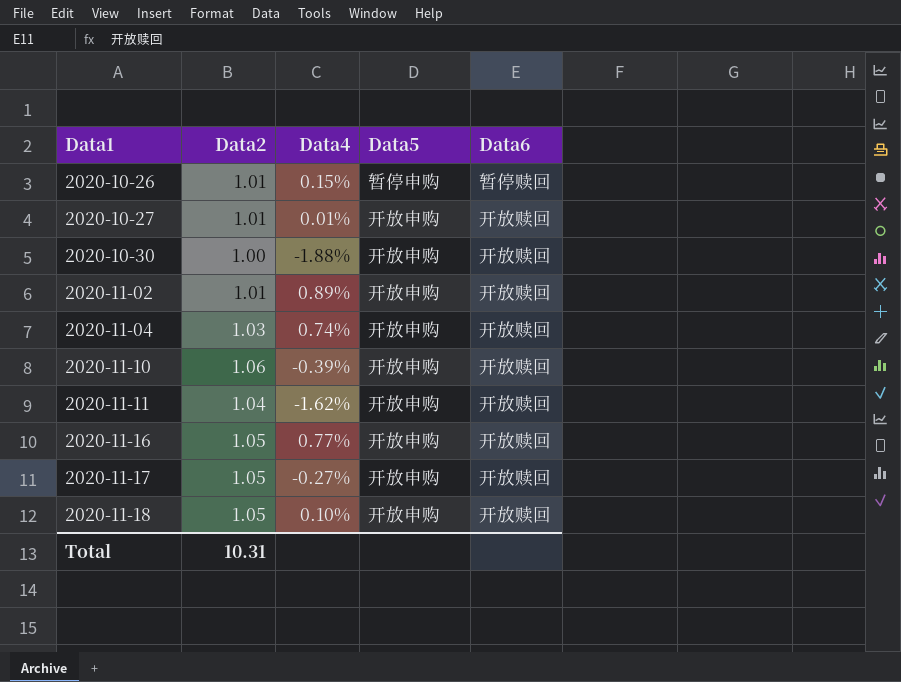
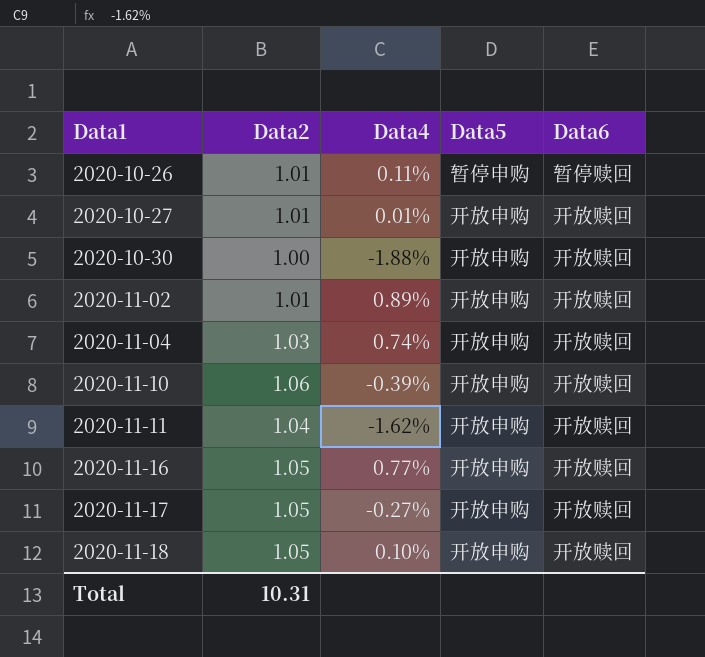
2020-10-26 | Data4: 0.15% -> 0.11%

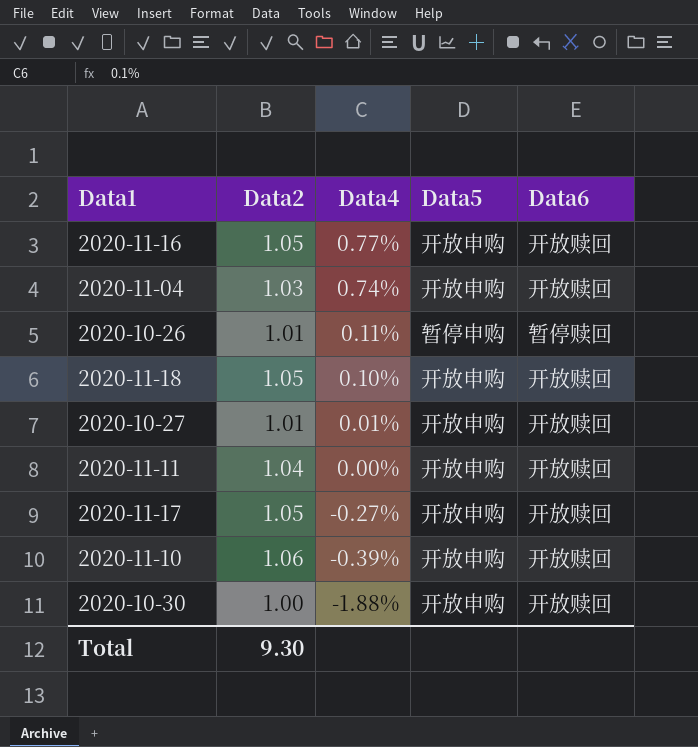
row order: Data1 ascending -> Data4 descending
row 2020-11-02: 1.01 | 0.89% | 开放申购 | 开放赎回 -> none
2020-11-11 | Data4: -1.62% -> 0.00%
Total | Data2: 10.31 -> 9.30

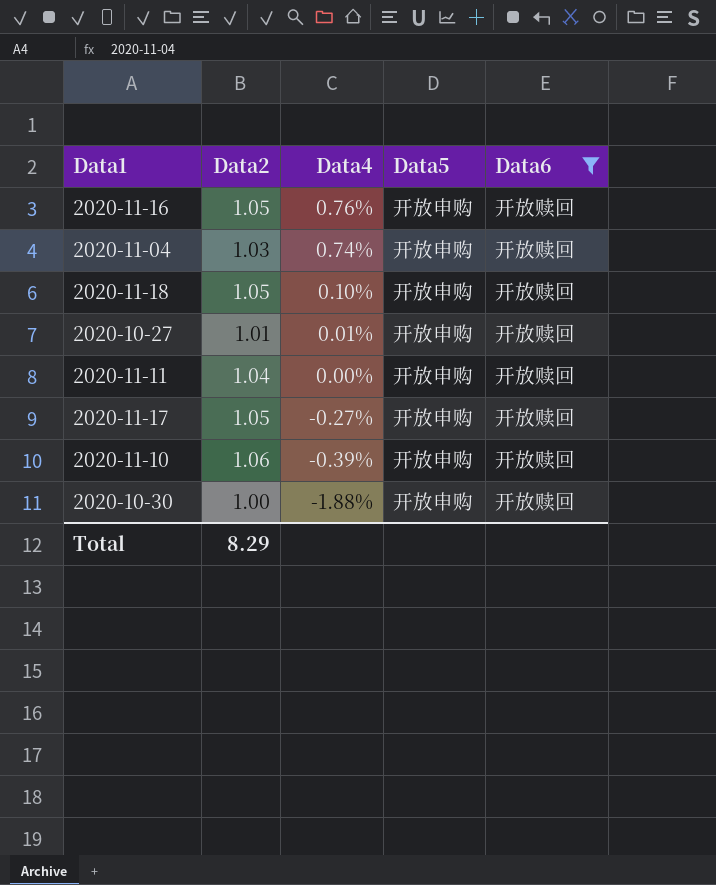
filter: none -> Data6 = 开放赎回
2020-11-16 | Data4: 0.77% -> 0.76%
Total | Data2: 9.30 -> 8.29

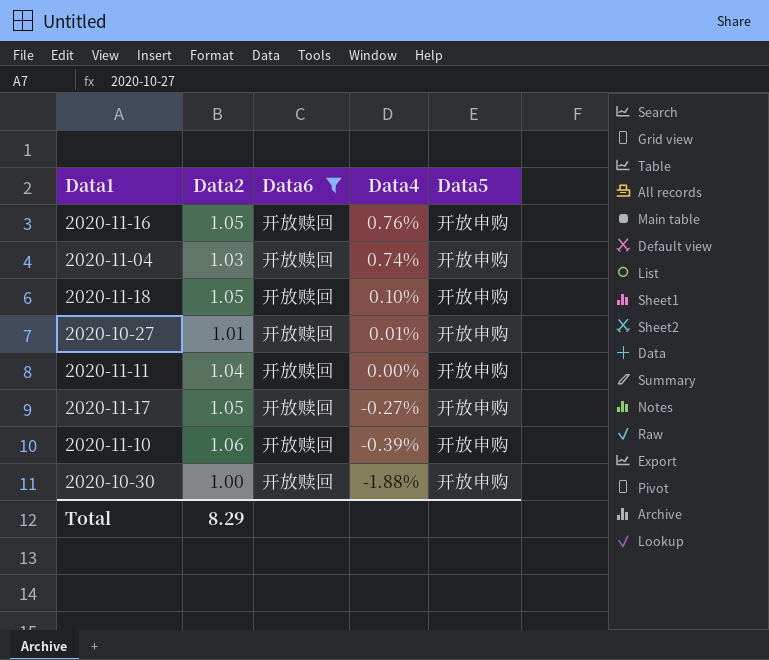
column Data6 | position: 5 -> 3

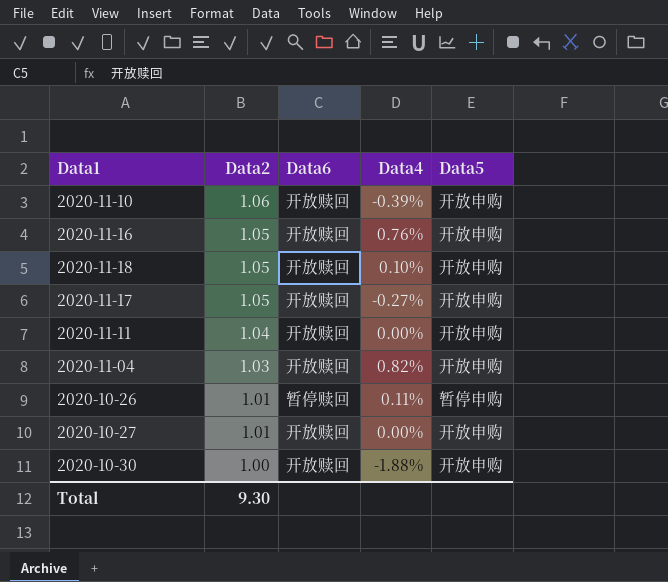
filter: Data6 = 开放赎回 -> none
row order: Data4 descending -> Data2 descending
2020-11-04 | Data4: 0.74% -> 0.82%
2020-10-27 | Data4: 0.01% -> 0.00%
Total | Data2: 8.29 -> 9.30

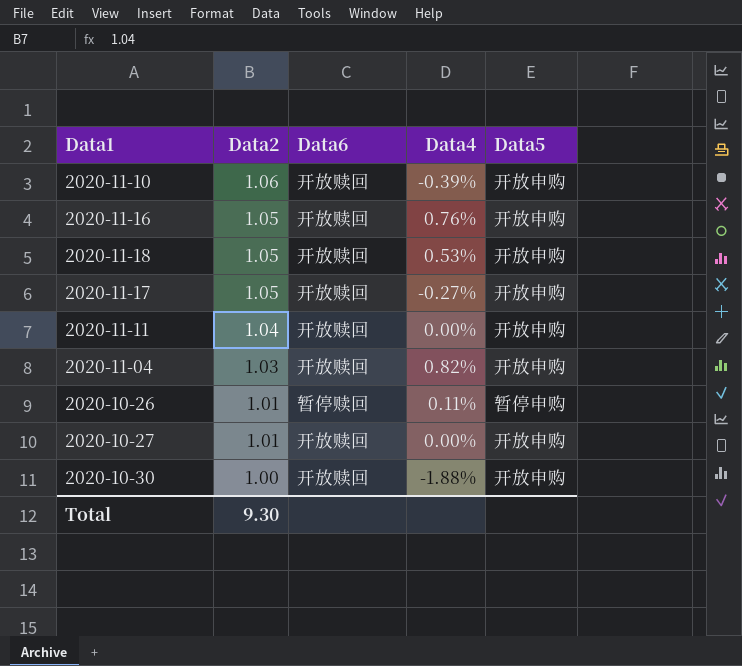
2020-11-18 | Data4: 0.10% -> 0.53%

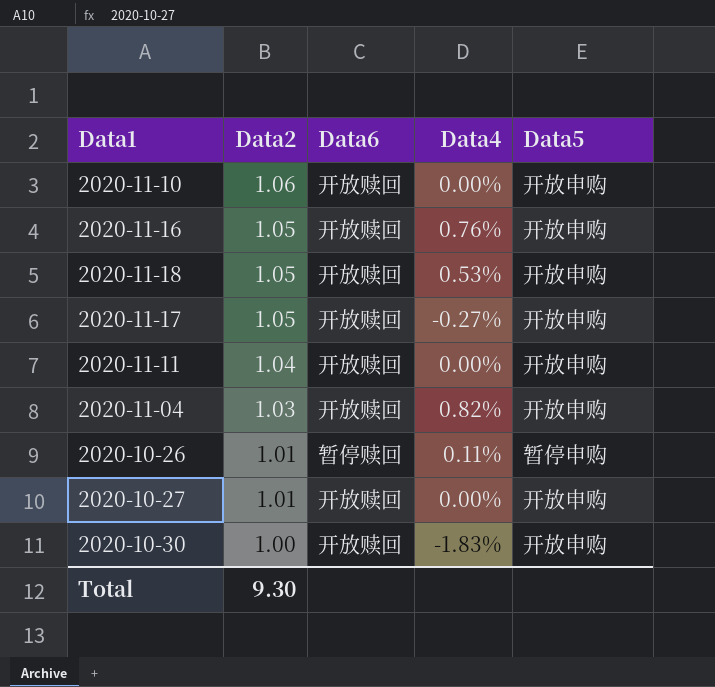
2020-11-10 | Data4: -0.39% -> 0.00%
2020-10-30 | Data4: -1.88% -> -1.83%

